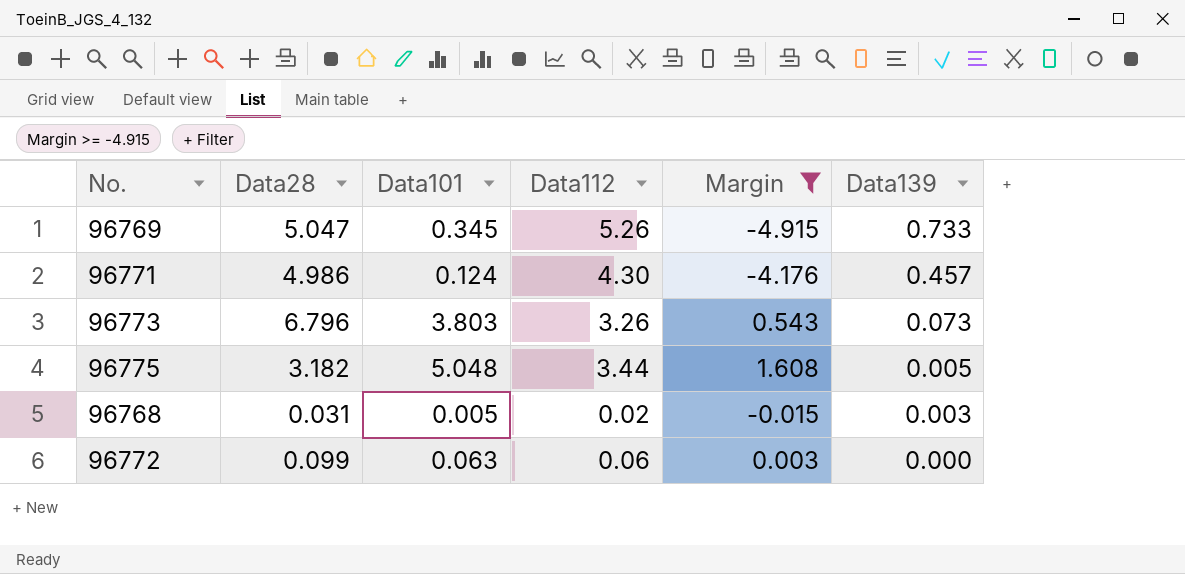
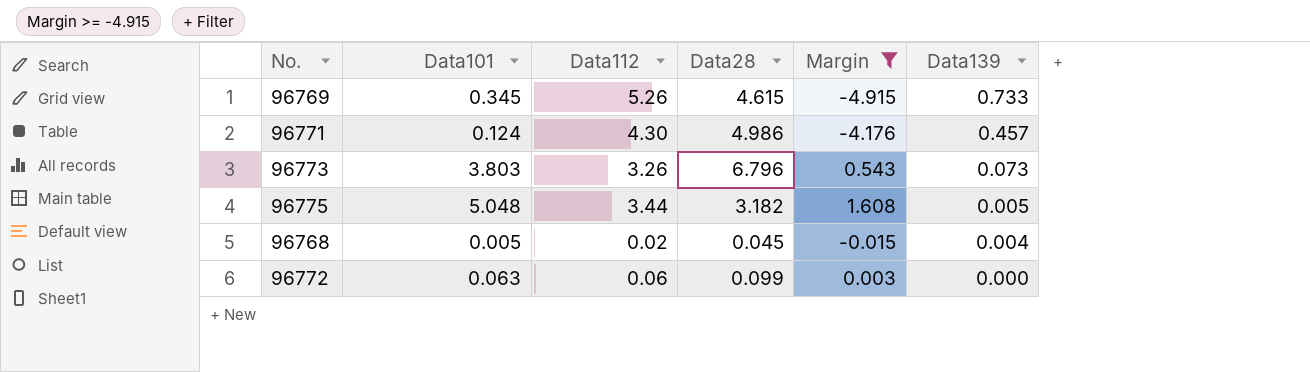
column Data28 | position: 2 -> 4
96769 | Data28: 5.047 -> 4.615
96768 | Data28: 0.031 -> 0.045
96768 | Data139: 0.003 -> 0.004

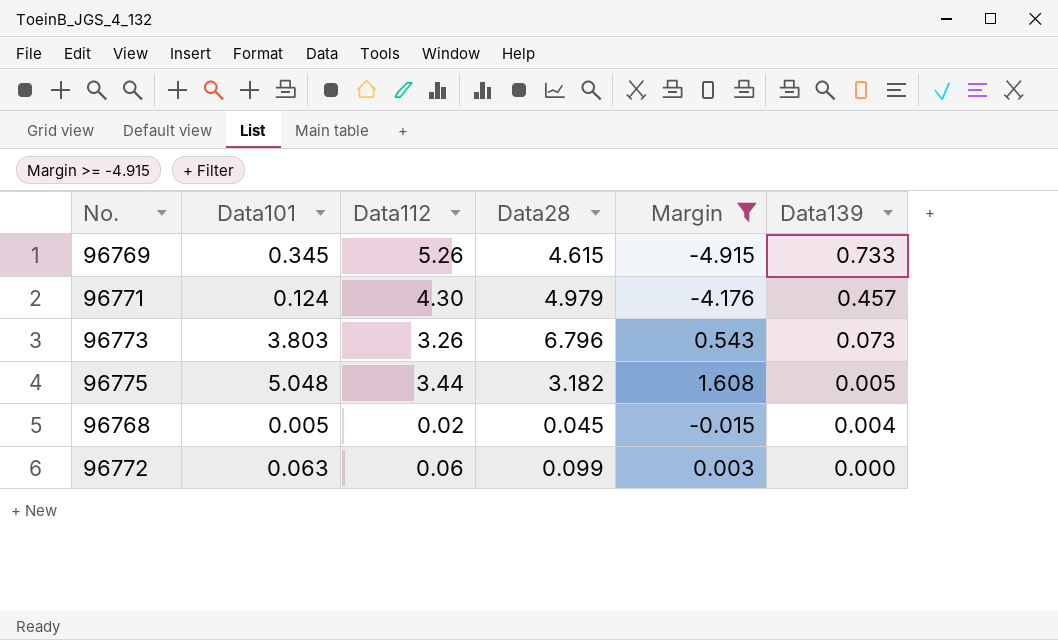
96771 | Data28: 4.986 -> 4.979

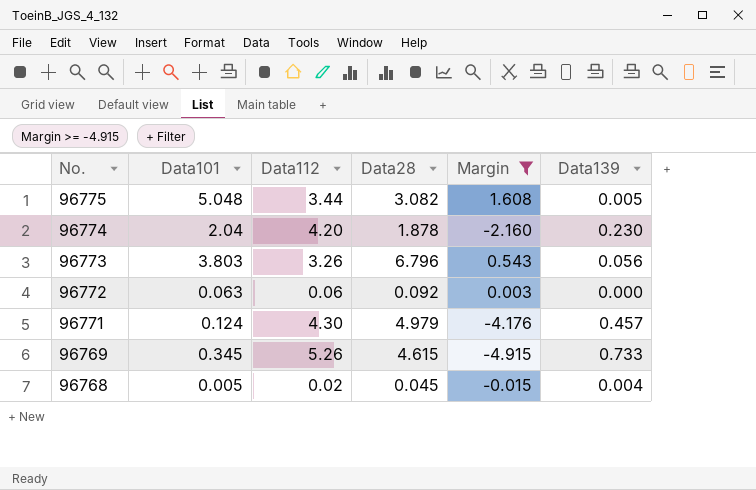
row order: Data139 descending -> No. descending
96775 | Data28: 3.182 -> 3.082
row 96774: none -> 2.04 | 4.20 | 1.878 | -2.160 | 0.230
96773 | Data139: 0.073 -> 0.056
96772 | Data28: 0.099 -> 0.092

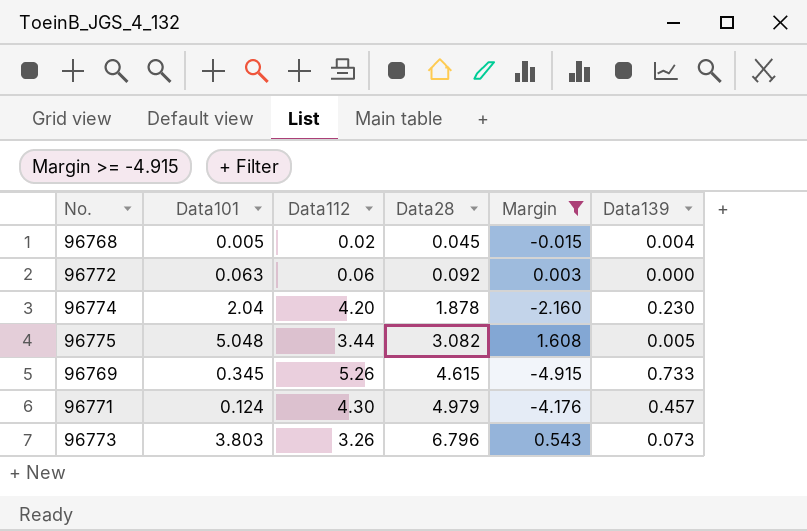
row order: No. descending -> Data28 ascending
96773 | Data139: 0.056 -> 0.073

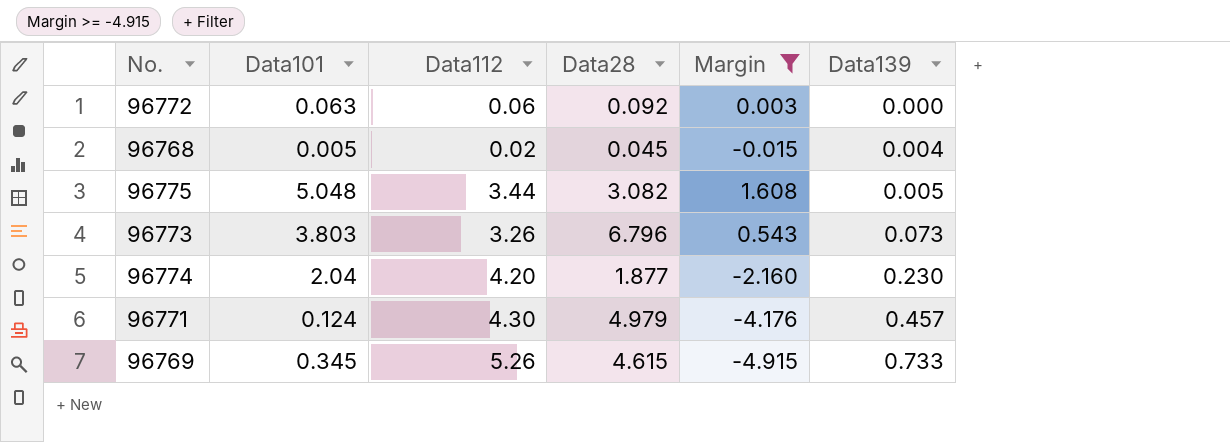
row order: Data28 ascending -> Data139 ascending
96774 | Data28: 1.878 -> 1.877

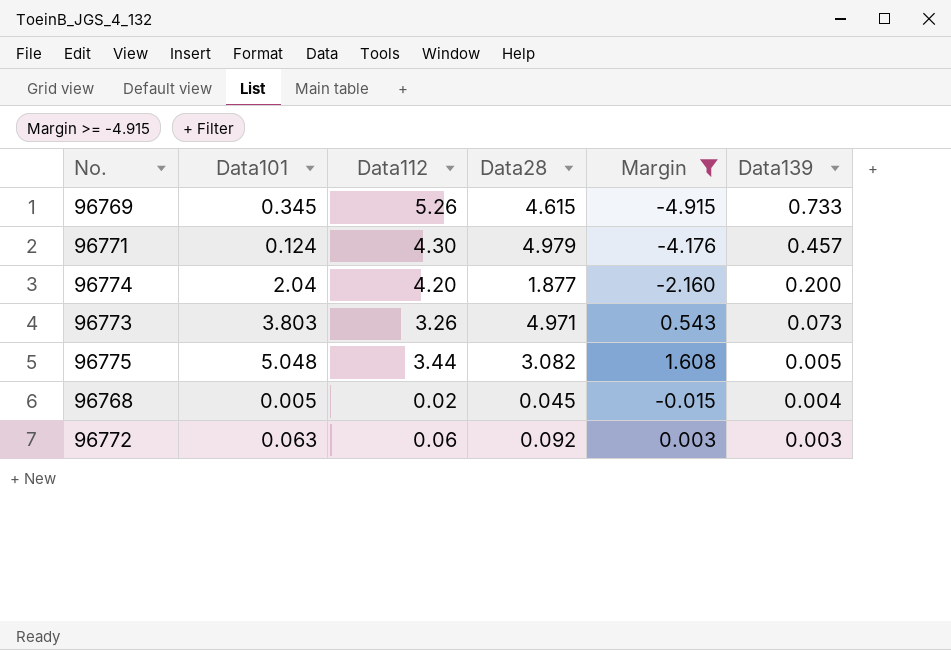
row order: Data139 ascending -> Data139 descending
96774 | Data139: 0.230 -> 0.200
96773 | Data28: 6.796 -> 4.971
96772 | Data139: 0.000 -> 0.003

